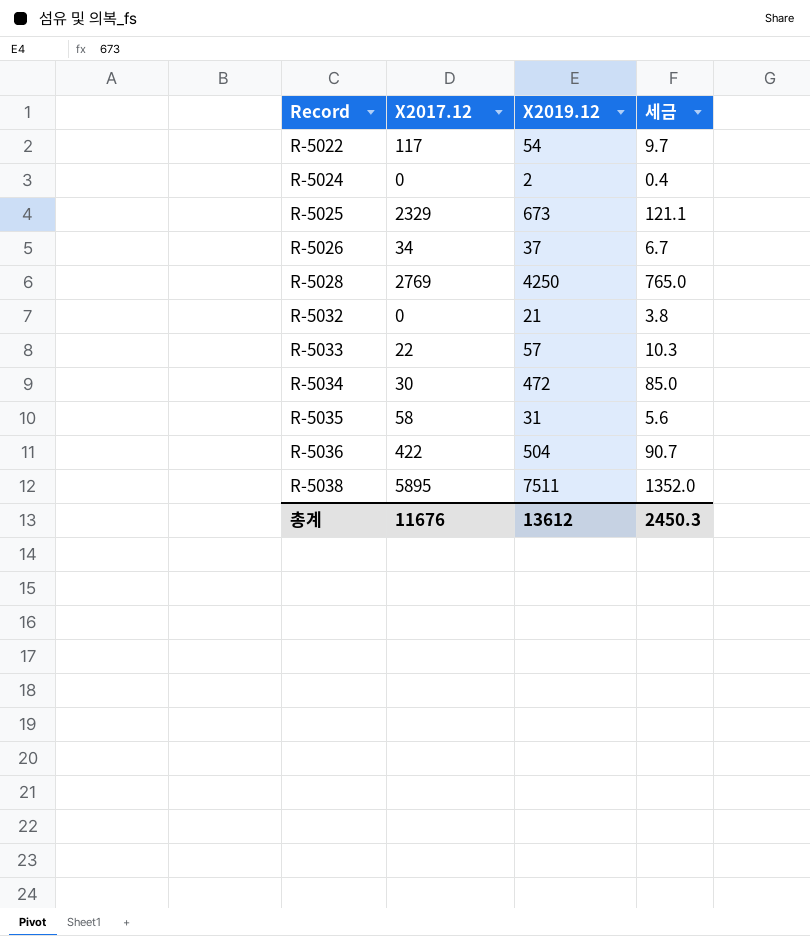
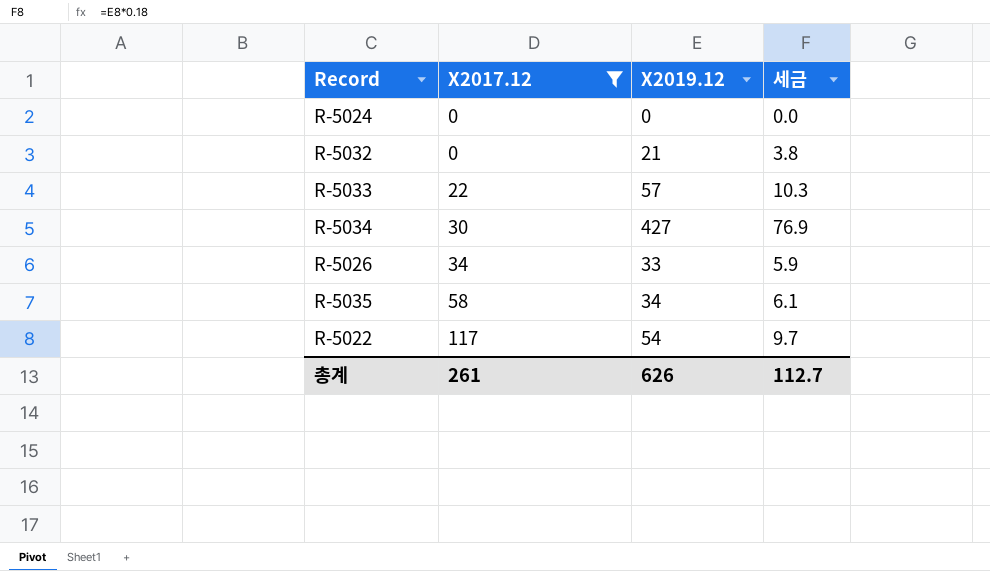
filter: none -> X2017.12 <= 117
row order: Record ascending -> X2017.12 ascending
R-5024 | X2019.12: 2 -> 0
R-5024 | 세금: 0.4 -> 0.0
R-5034 | X2019.12: 472 -> 427
R-5034 | 세금: 85.0 -> 76.9
R-5026 | X2019.12: 37 -> 33
R-5026 | 세금: 6.7 -> 5.9
R-5035 | X2019.12: 31 -> 34
R-5035 | 세금: 5.6 -> 6.1
총계 | X2017.12: 11676 -> 261
총계 | X2019.12: 13612 -> 626
총계 | 세금: 2450.3 -> 112.7

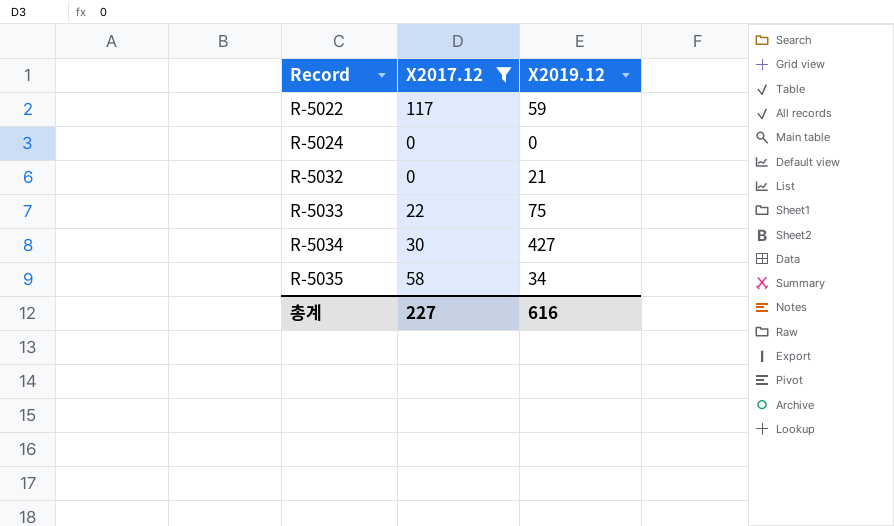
row order: X2017.12 ascending -> Record ascending
column 세금 | formula: [X2019.12] * 0.18 -> none
row R-5026: 34 | 33 | 5.9 -> none
R-5022 | X2019.12: 54 -> 59
R-5033 | X2019.12: 57 -> 75
총계 | X2017.12: 261 -> 227
총계 | X2019.12: 626 -> 616

